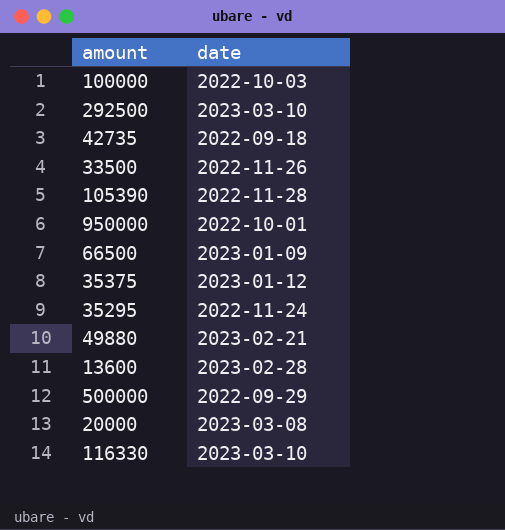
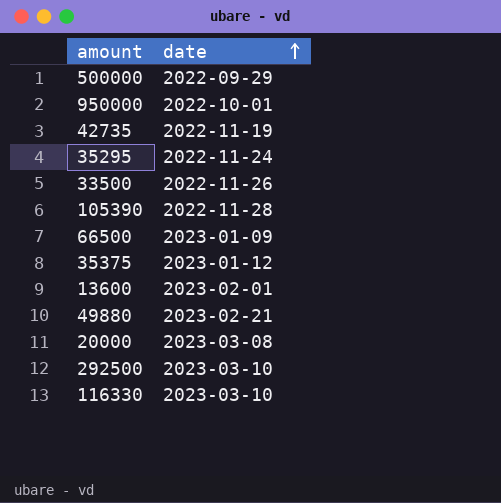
row order: none -> date ascending
row 100000: 2022-10-03 -> none
42735 | date: 2022-09-18 -> 2022-11-19
13600 | date: 2023-02-28 -> 2023-02-01

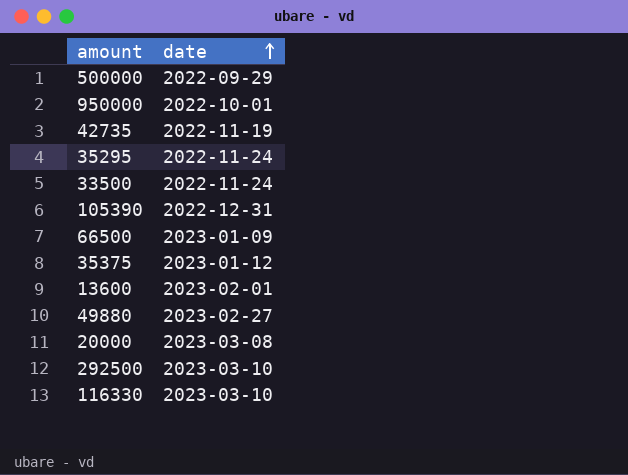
33500 | date: 2022-11-26 -> 2022-11-24
105390 | date: 2022-11-28 -> 2022-12-31
49880 | date: 2023-02-21 -> 2023-02-27

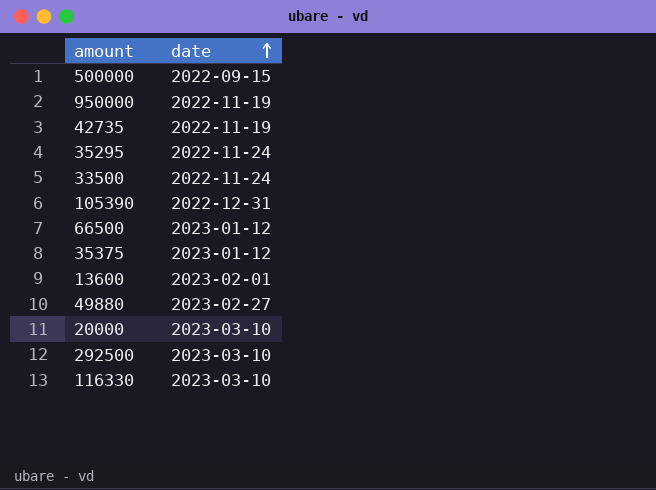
500000 | date: 2022-09-29 -> 2022-09-15
950000 | date: 2022-10-01 -> 2022-11-19
66500 | date: 2023-01-09 -> 2023-01-12
20000 | date: 2023-03-08 -> 2023-03-10

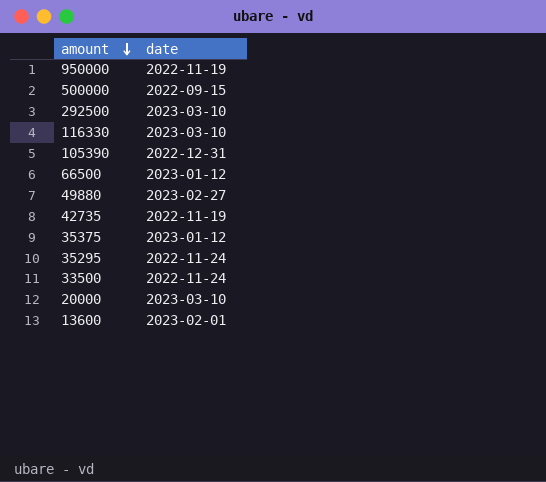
row order: date ascending -> amount descending

